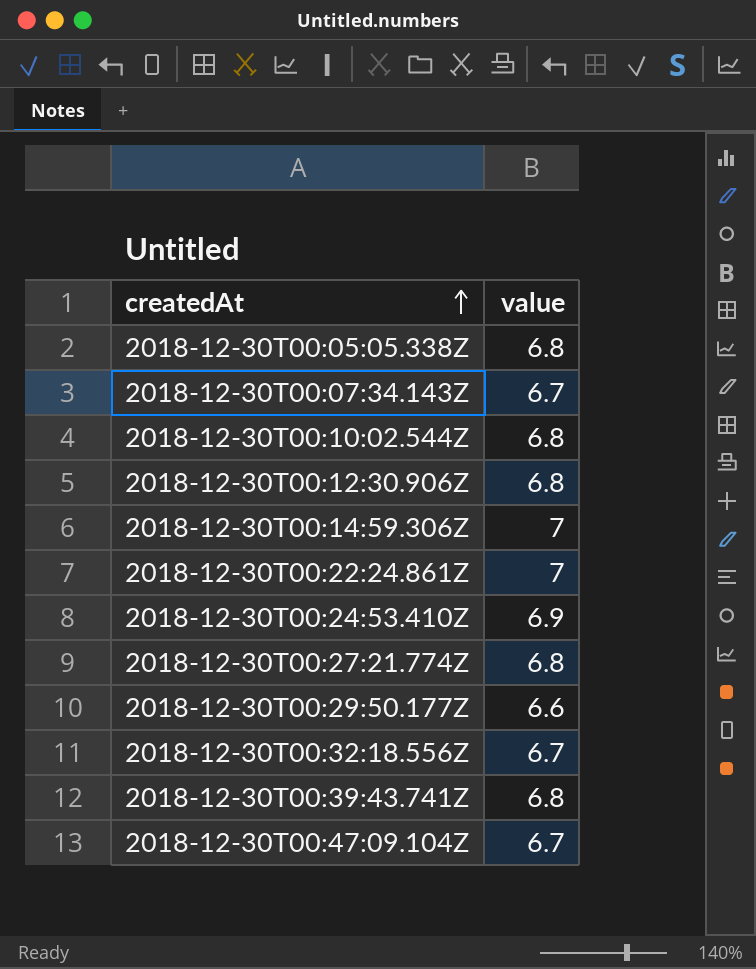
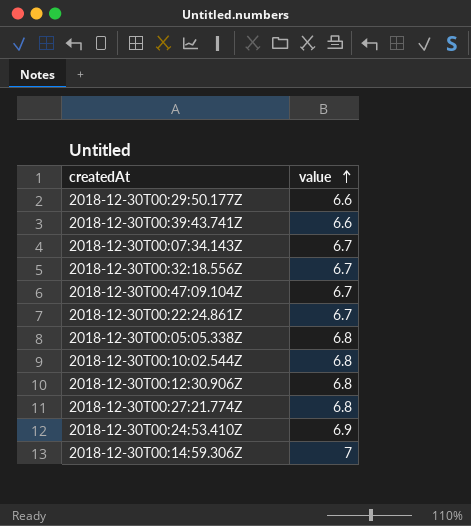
row order: createdAt ascending -> value ascending
2018-12-30T00:39:43.741Z | value: 6.8 -> 6.6
2018-12-30T00:22:24.861Z | value: 7 -> 6.7

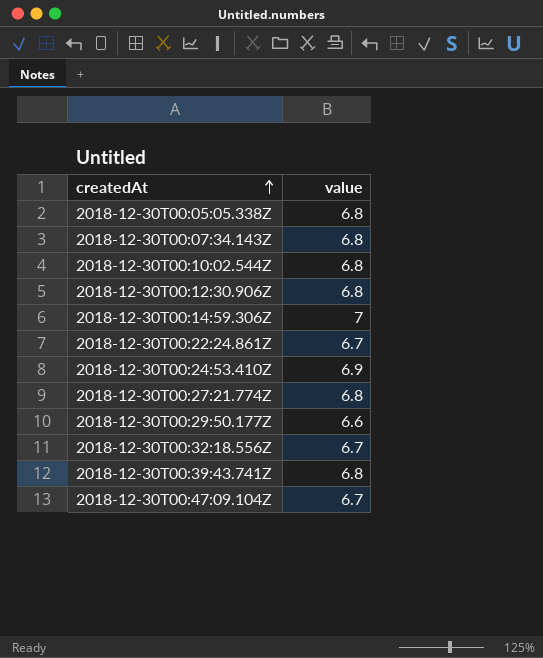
row order: value ascending -> createdAt ascending
2018-12-30T00:07:34.143Z | value: 6.7 -> 6.8
2018-12-30T00:39:43.741Z | value: 6.6 -> 6.8

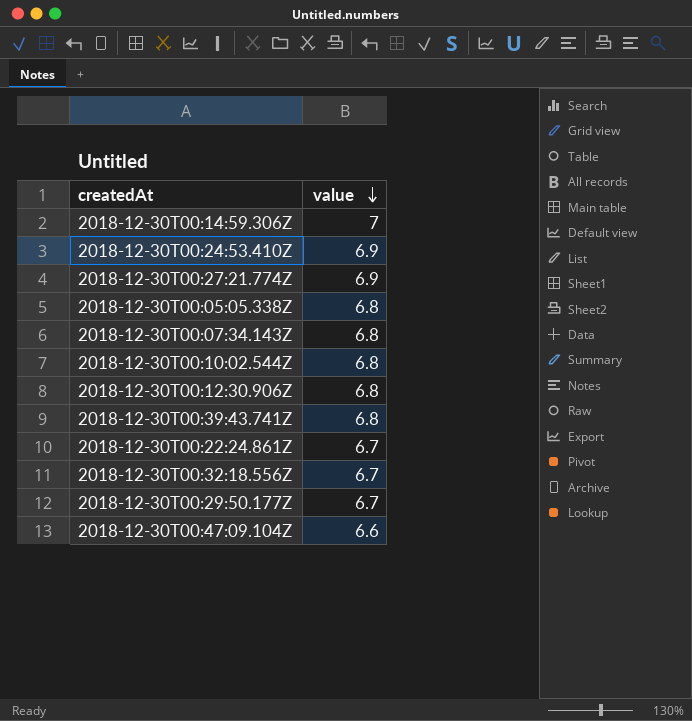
row order: createdAt ascending -> value descending
2018-12-30T00:27:21.774Z | value: 6.8 -> 6.9
2018-12-30T00:29:50.177Z | value: 6.6 -> 6.7
2018-12-30T00:47:09.104Z | value: 6.7 -> 6.6

